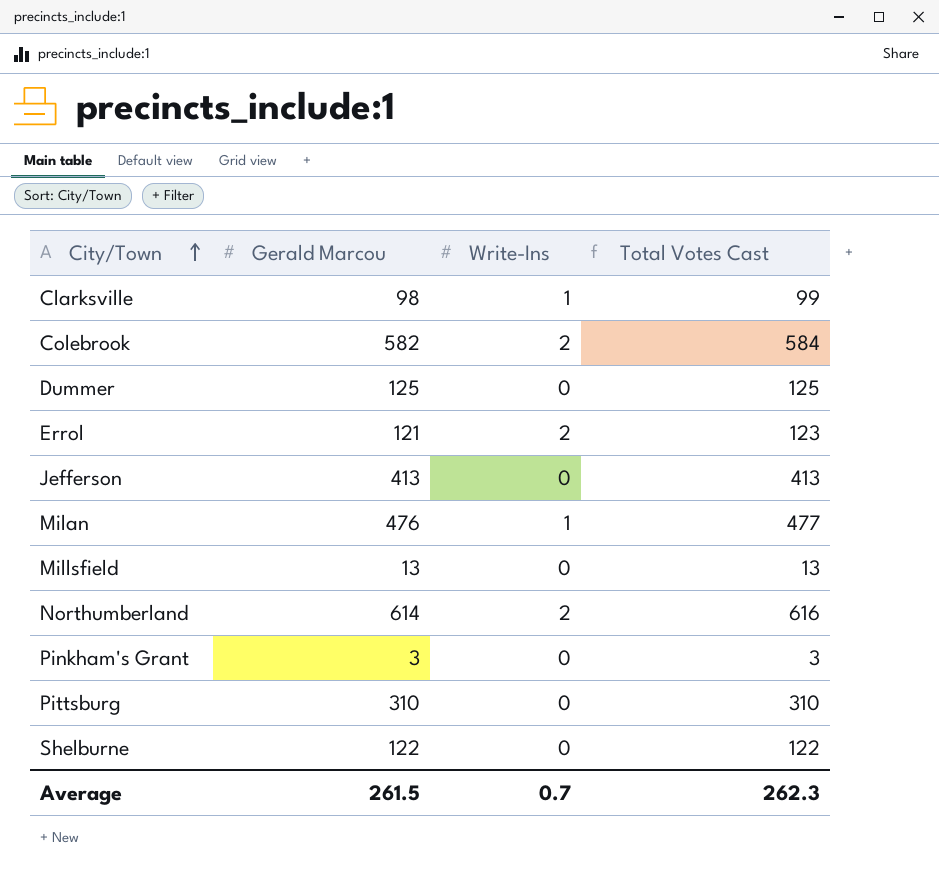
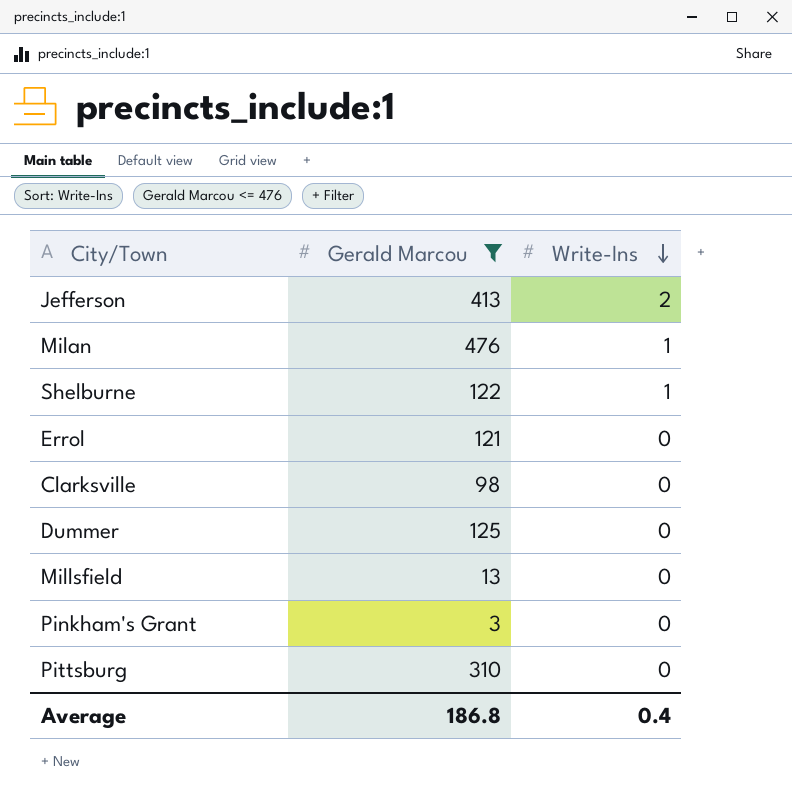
filter: none -> Gerald Marcou <= 476
row order: City/Town ascending -> Write-Ins descending
column Total Votes Cast | formula: [Gerald Marcou] + [Write-Ins] -> none
Jefferson | Write-Ins: 0 -> 2
Shelburne | Write-Ins: 0 -> 1
Errol | Write-Ins: 2 -> 0
Clarksville | Write-Ins: 1 -> 0
Average | Gerald Marcou: 261.5 -> 186.8
Average | Write-Ins: 0.7 -> 0.4

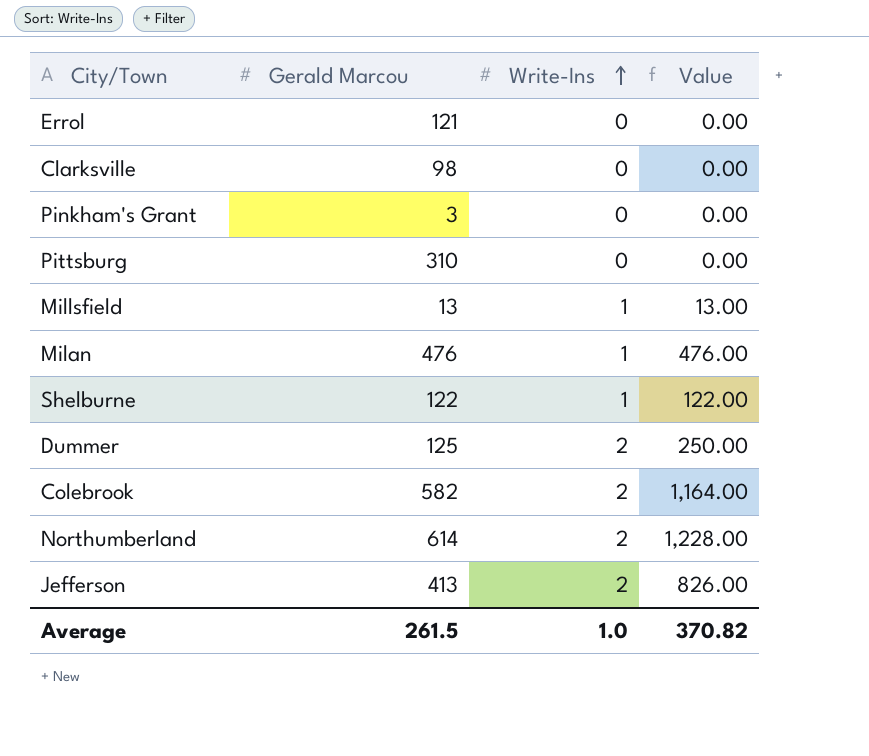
filter: Gerald Marcou <= 476 -> none
row order: Write-Ins descending -> Write-Ins ascending
column Value | formula: none -> [Gerald Marcou] * [Write-Ins]
Millsfield | Write-Ins: 0 -> 1
Dummer | Write-Ins: 0 -> 2
Average | Gerald Marcou: 186.8 -> 261.5
Average | Write-Ins: 0.4 -> 1.0

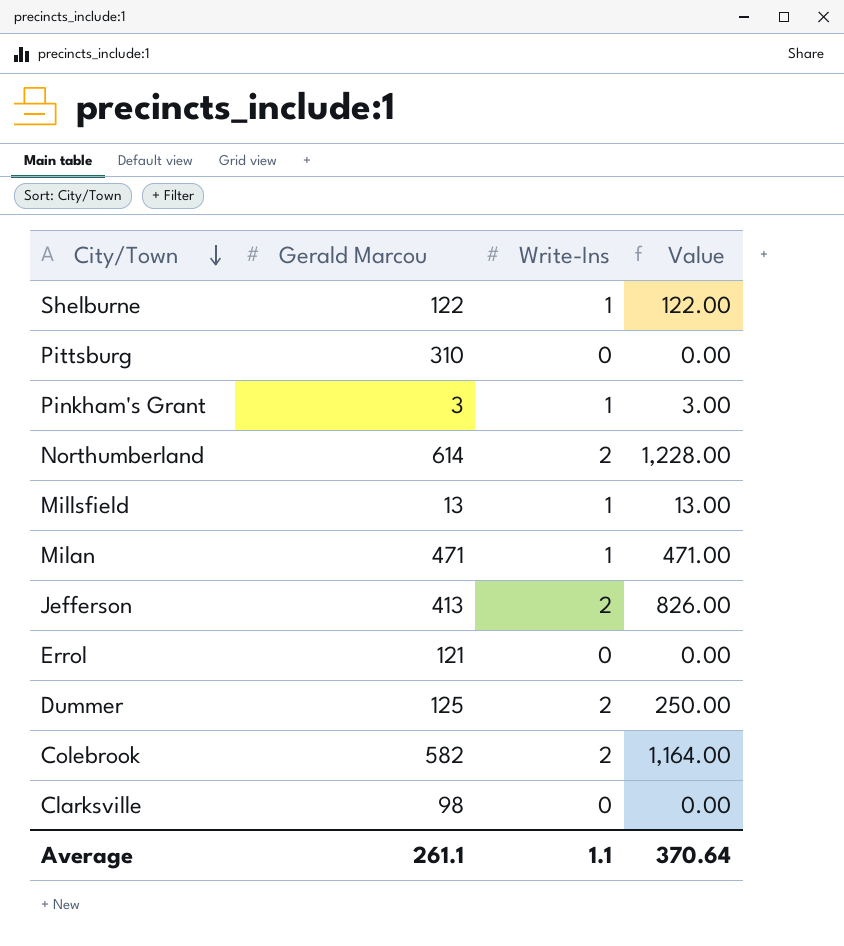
row order: Write-Ins ascending -> City/Town descending
Pinkham's Grant | Write-Ins: 0 -> 1
Pinkham's Grant | Value: 0.00 -> 3.00
Milan | Gerald Marcou: 476 -> 471
Milan | Value: 476.00 -> 471.00
Average | Gerald Marcou: 261.5 -> 261.1
Average | Write-Ins: 1.0 -> 1.1
Average | Value: 370.82 -> 370.64

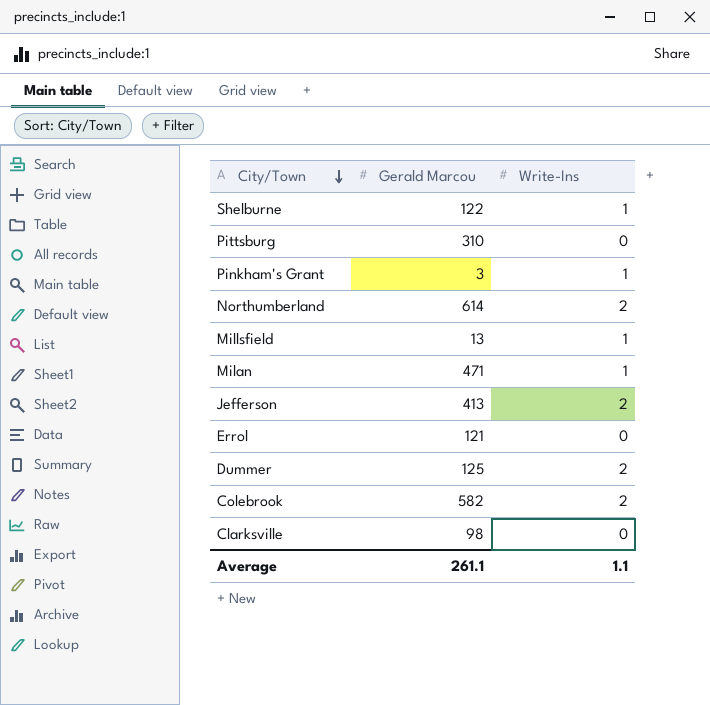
column Value | formula: [Gerald Marcou] * [Write-Ins] -> none

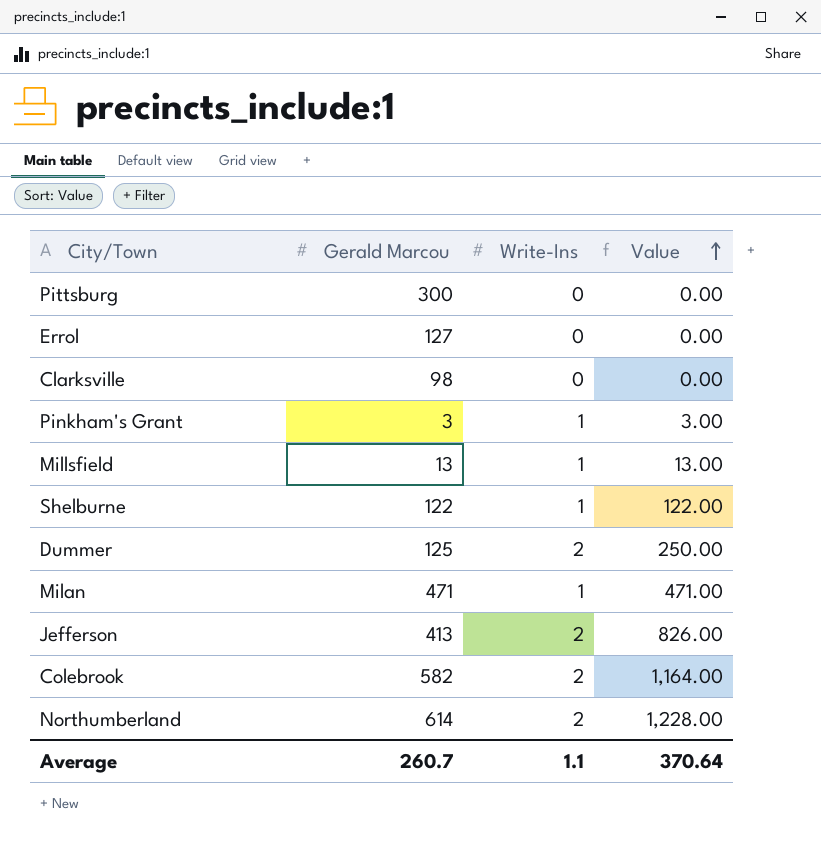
row order: City/Town descending -> Value ascending
column Value | formula: none -> [Gerald Marcou] * [Write-Ins]
Pittsburg | Gerald Marcou: 310 -> 300
Errol | Gerald Marcou: 121 -> 127
Average | Gerald Marcou: 261.1 -> 260.7

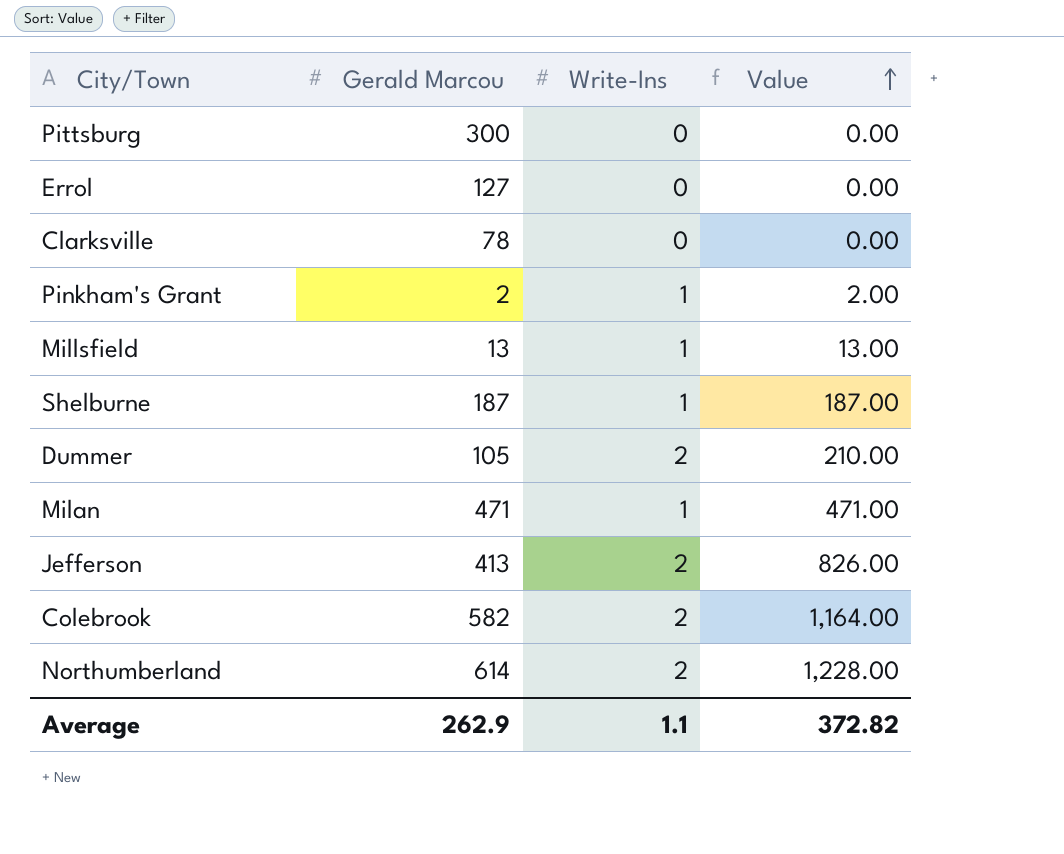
Clarksville | Gerald Marcou: 98 -> 78
Pinkham's Grant | Gerald Marcou: 3 -> 2
Pinkham's Grant | Value: 3.00 -> 2.00
Shelburne | Gerald Marcou: 122 -> 187
Shelburne | Value: 122.00 -> 187.00
Dummer | Gerald Marcou: 125 -> 105
Dummer | Value: 250.00 -> 210.00
Average | Gerald Marcou: 260.7 -> 262.9
Average | Value: 370.64 -> 372.82

